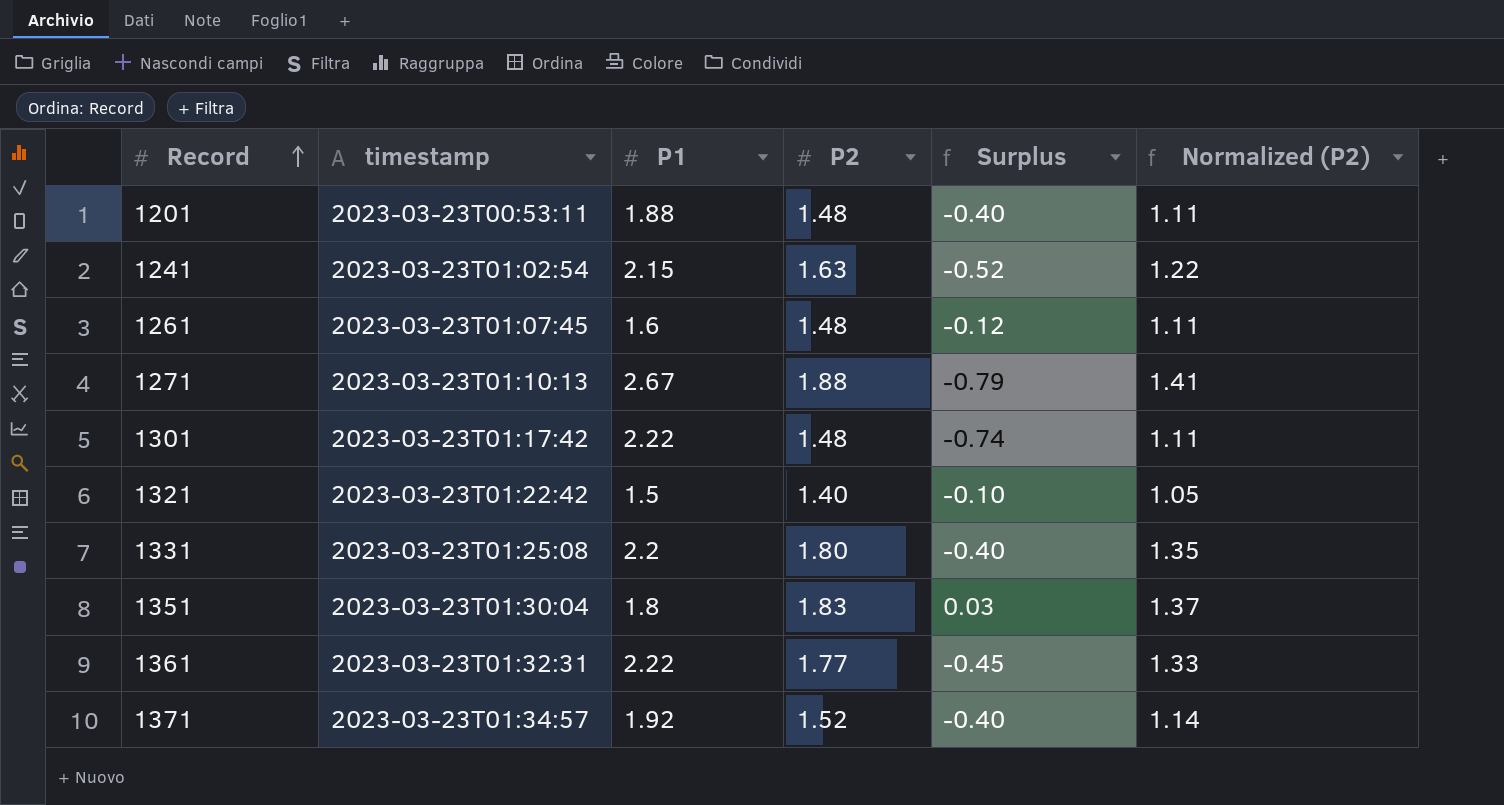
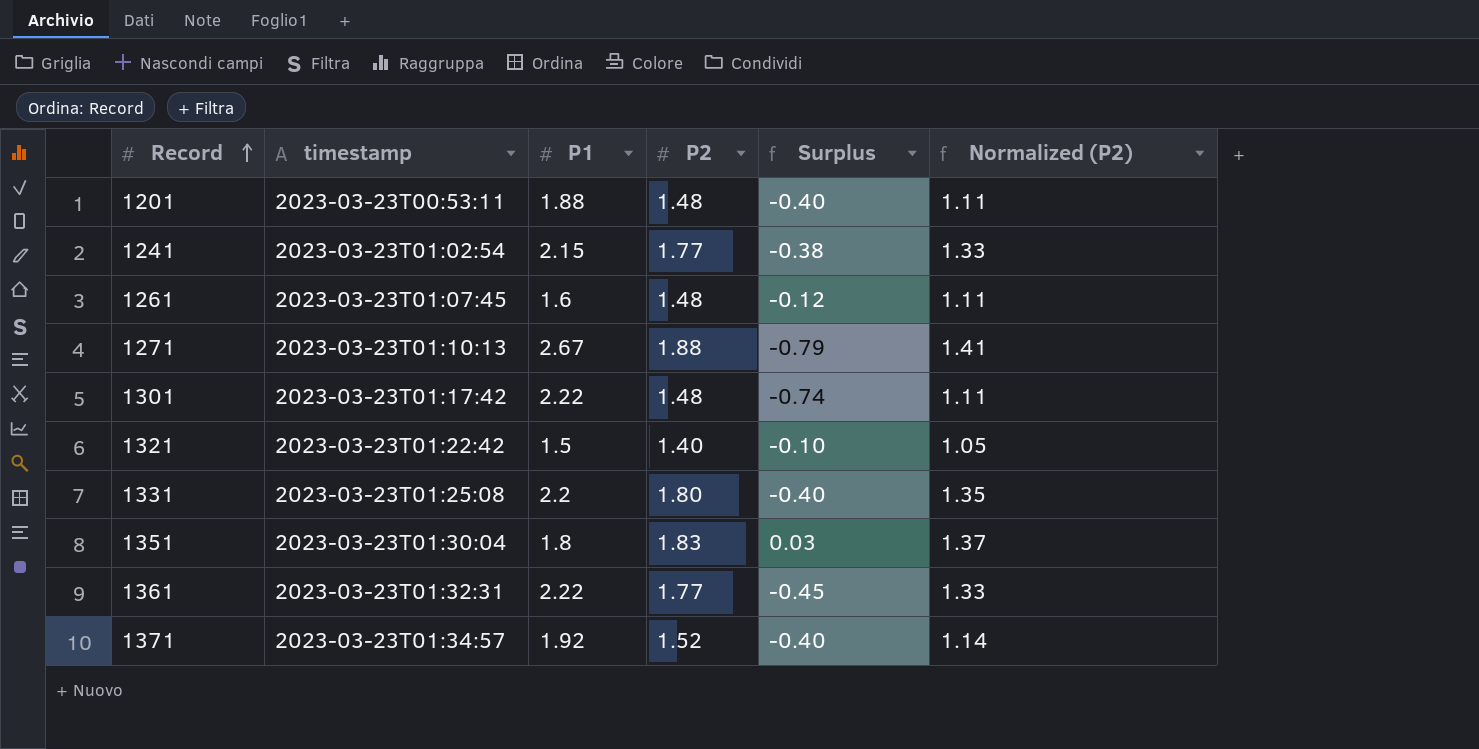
1241 | P2: 1.63 -> 1.77
1241 | Surplus: -0.52 -> -0.38
1241 | Normalized (P2): 1.22 -> 1.33

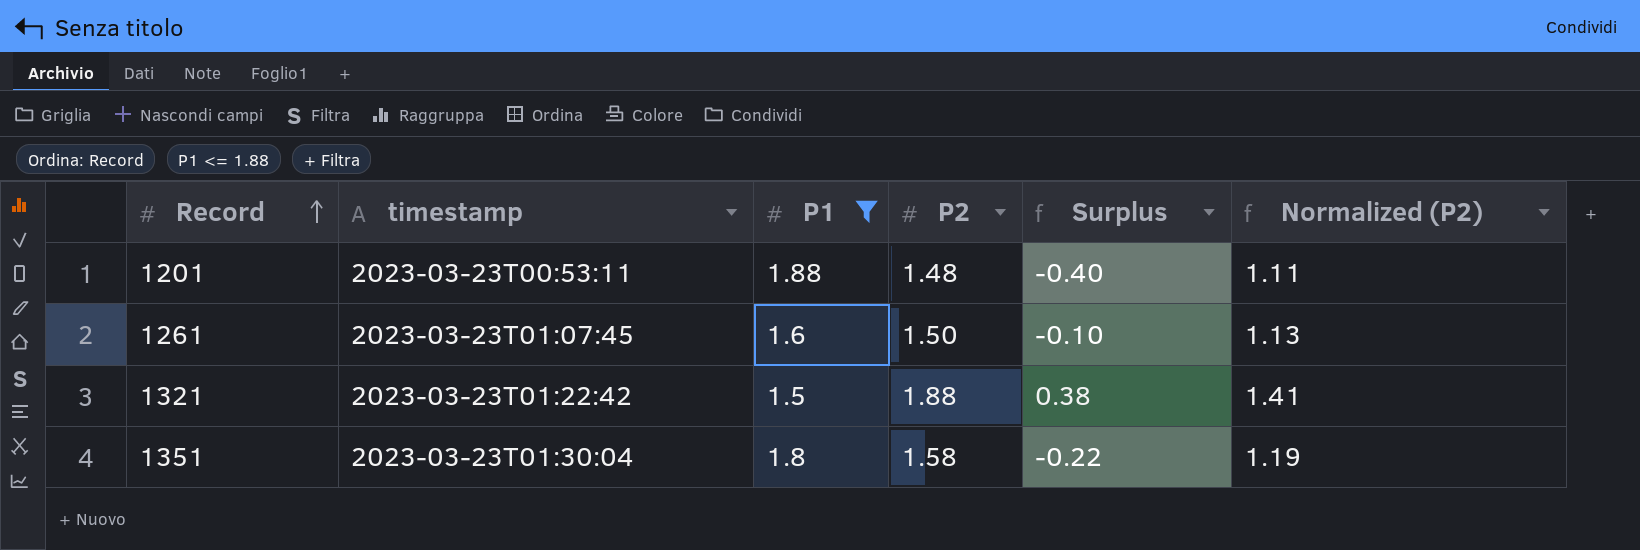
filter: none -> P1 <= 1.88
1261 | P2: 1.48 -> 1.50
1261 | Surplus: -0.12 -> -0.10
1261 | Normalized (P2): 1.11 -> 1.13
1321 | P2: 1.40 -> 1.88
1321 | Surplus: -0.10 -> 0.38
1321 | Normalized (P2): 1.05 -> 1.41
1351 | P2: 1.83 -> 1.58
1351 | Surplus: 0.03 -> -0.22
1351 | Normalized (P2): 1.37 -> 1.19

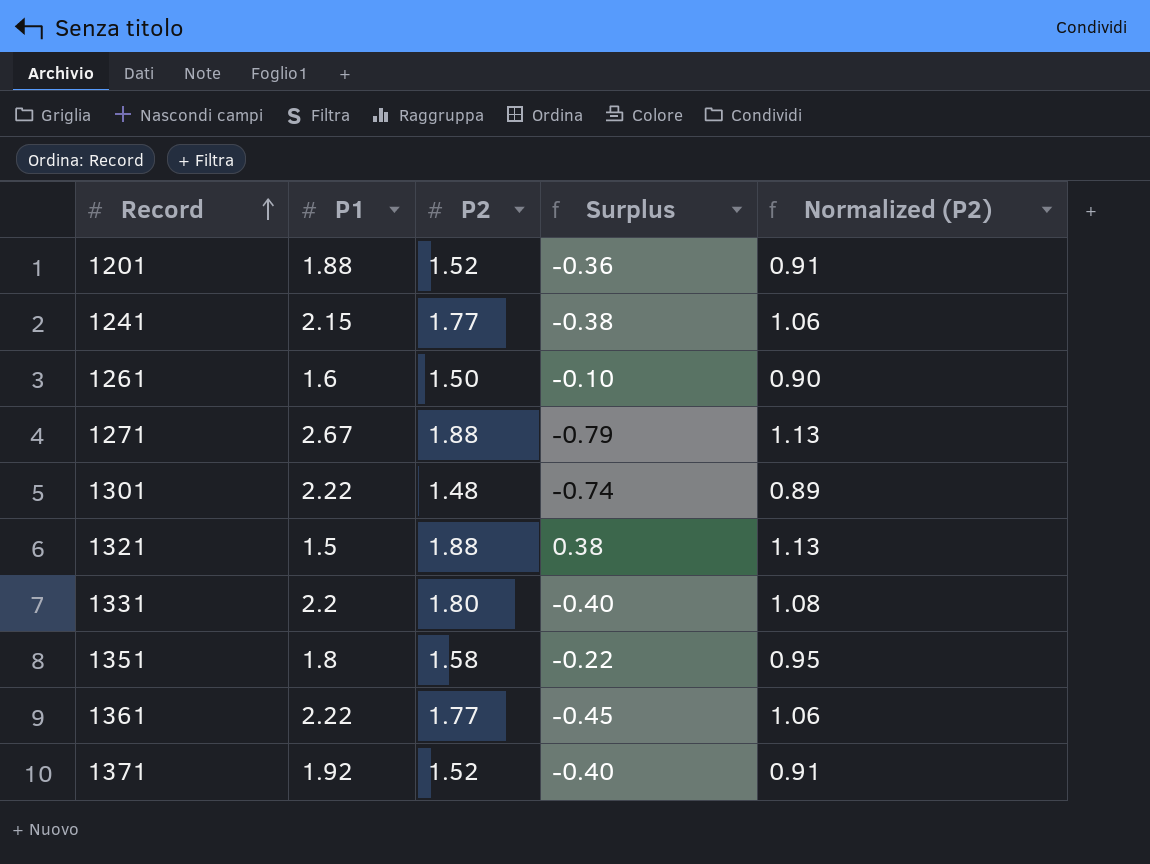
filter: P1 <= 1.88 -> none
column timestamp | position: 2 -> none
column Normalized (P2) | formula: [P2] * 0.75 -> [P2] * 0.6
1201 | P2: 1.48 -> 1.52
1201 | Surplus: -0.40 -> -0.36

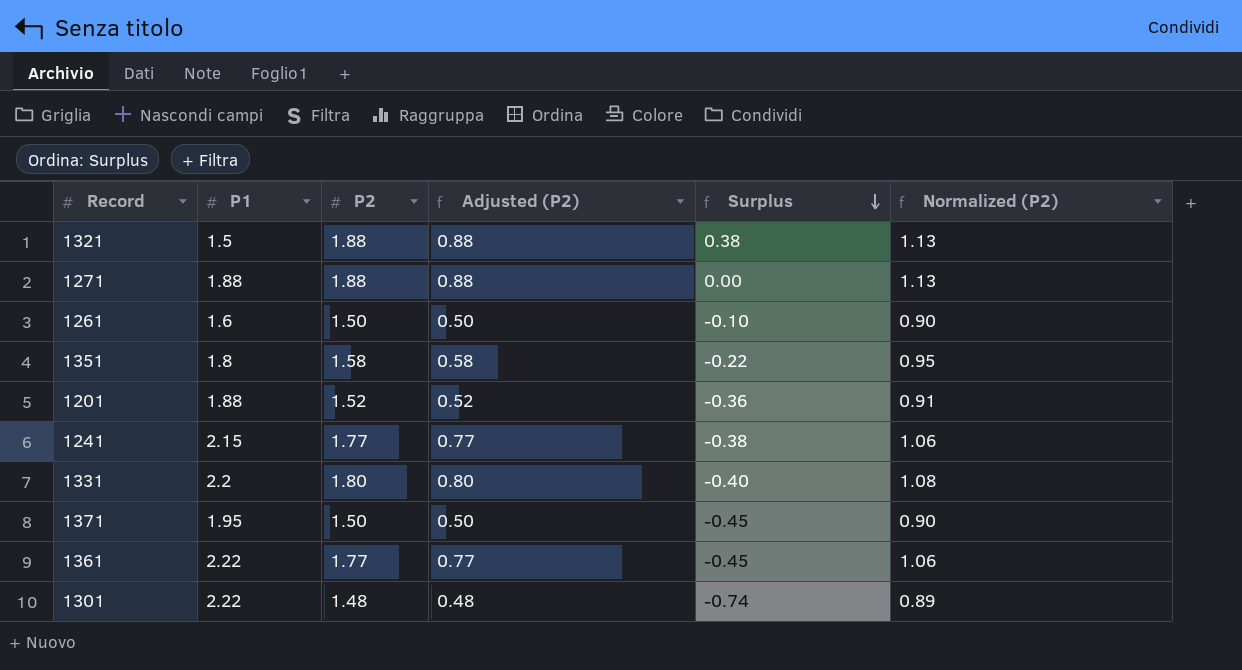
row order: Record ascending -> Surplus descending
column Adjusted (P2) | formula: none -> [P2] - 1
1271 | P1: 2.67 -> 1.88
1271 | Surplus: -0.79 -> 0.00
1371 | P1: 1.92 -> 1.95
1371 | P2: 1.52 -> 1.50
1371 | Surplus: -0.40 -> -0.45
1371 | Normalized (P2): 0.91 -> 0.90

